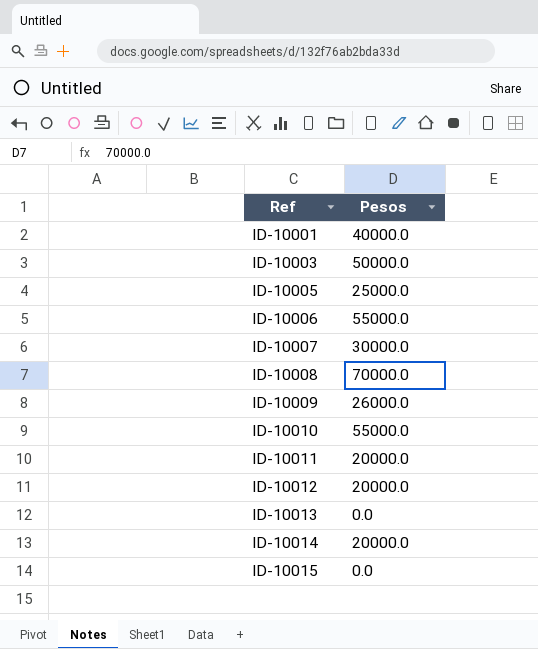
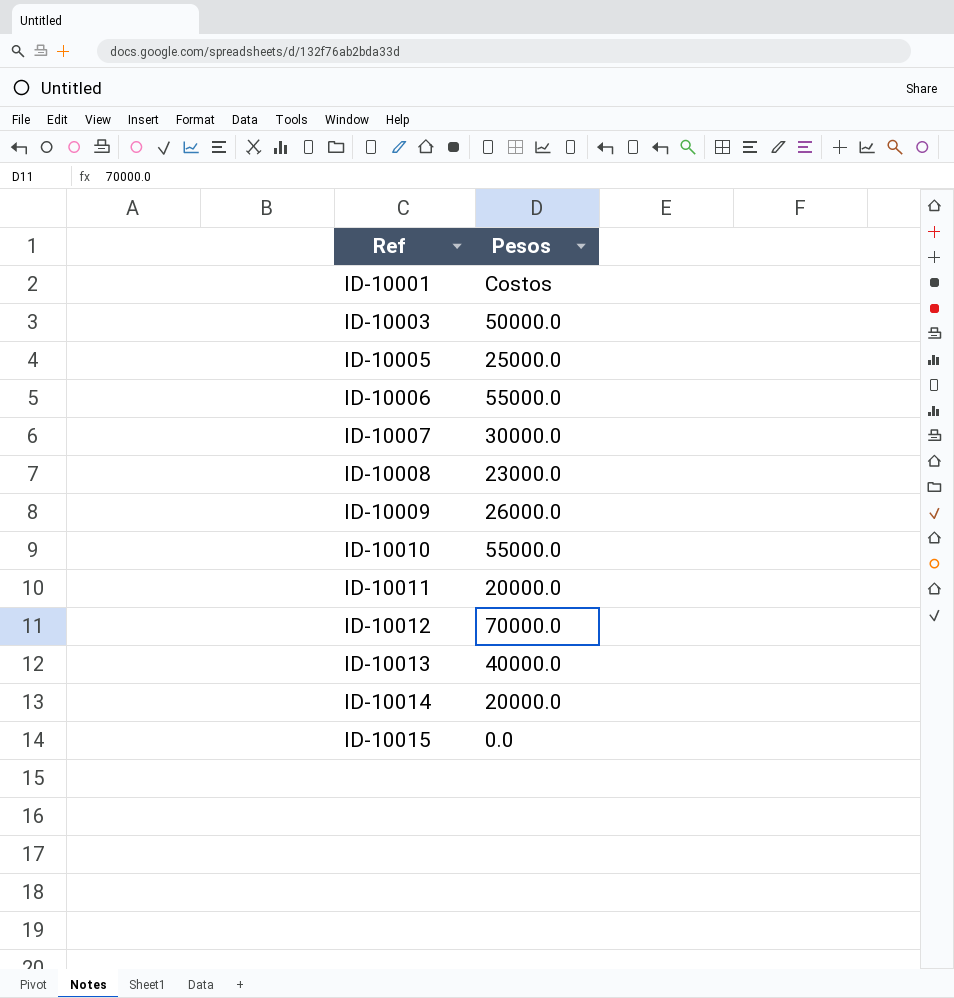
ID-10001 | Pesos: 40000.0 -> Costos
ID-10008 | Pesos: 70000.0 -> 23000.0
ID-10012 | Pesos: 20000.0 -> 70000.0
ID-10013 | Pesos: 0.0 -> 40000.0

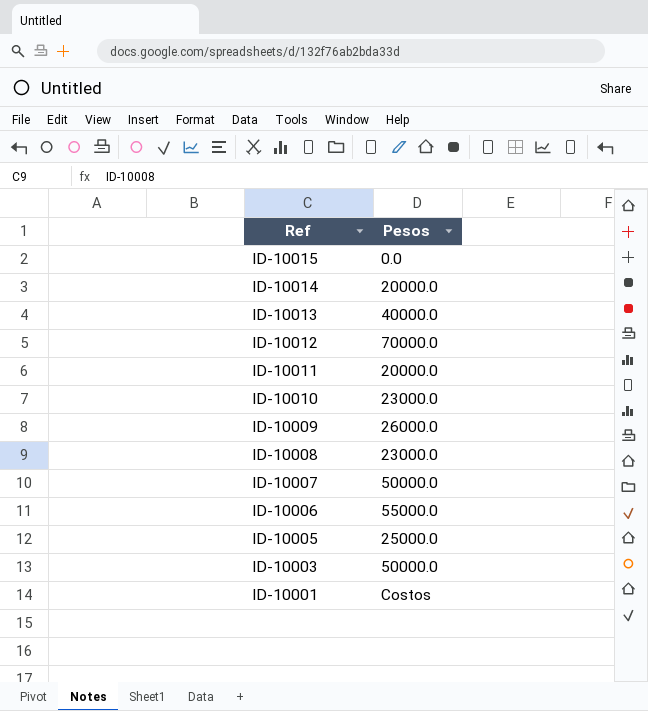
row order: Ref ascending -> Ref descending
ID-10010 | Pesos: 55000.0 -> 23000.0
ID-10007 | Pesos: 30000.0 -> 50000.0

